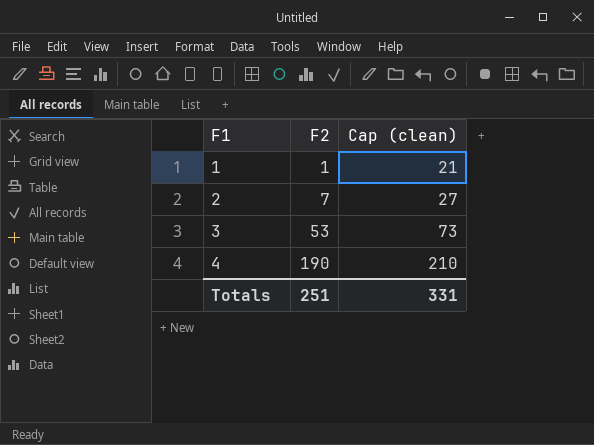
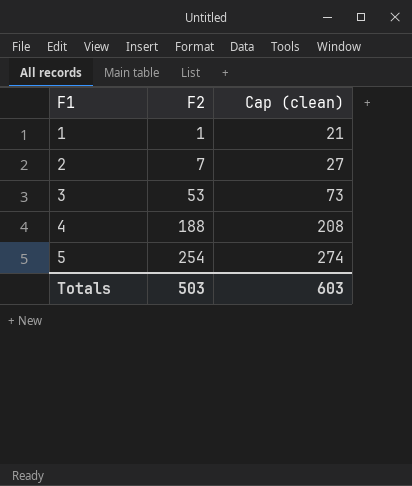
4 | F2: 190 -> 188
4 | Cap (clean): 210 -> 208
row 5: none -> 254 | 274
Totals | F2: 251 -> 503
Totals | Cap (clean): 331 -> 603

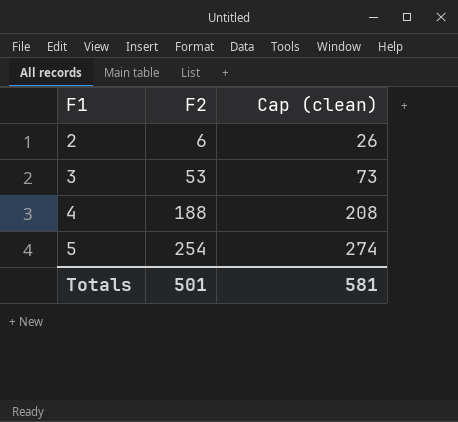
row 1: 1 | 21 -> none
2 | F2: 7 -> 6
2 | Cap (clean): 27 -> 26
Totals | F2: 503 -> 501
Totals | Cap (clean): 603 -> 581

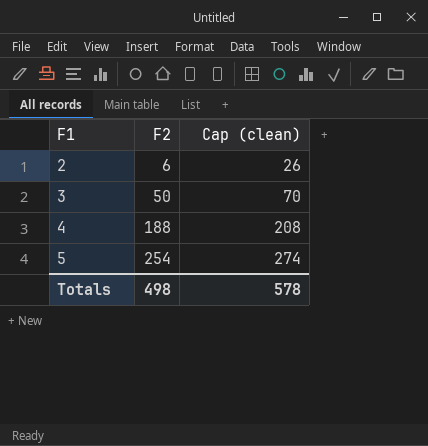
3 | F2: 53 -> 50
3 | Cap (clean): 73 -> 70
Totals | F2: 501 -> 498
Totals | Cap (clean): 581 -> 578

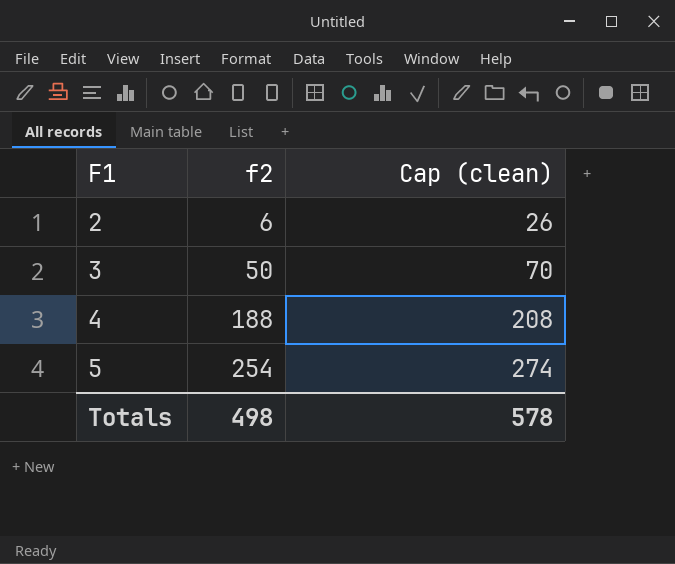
column name: F2 -> f2

